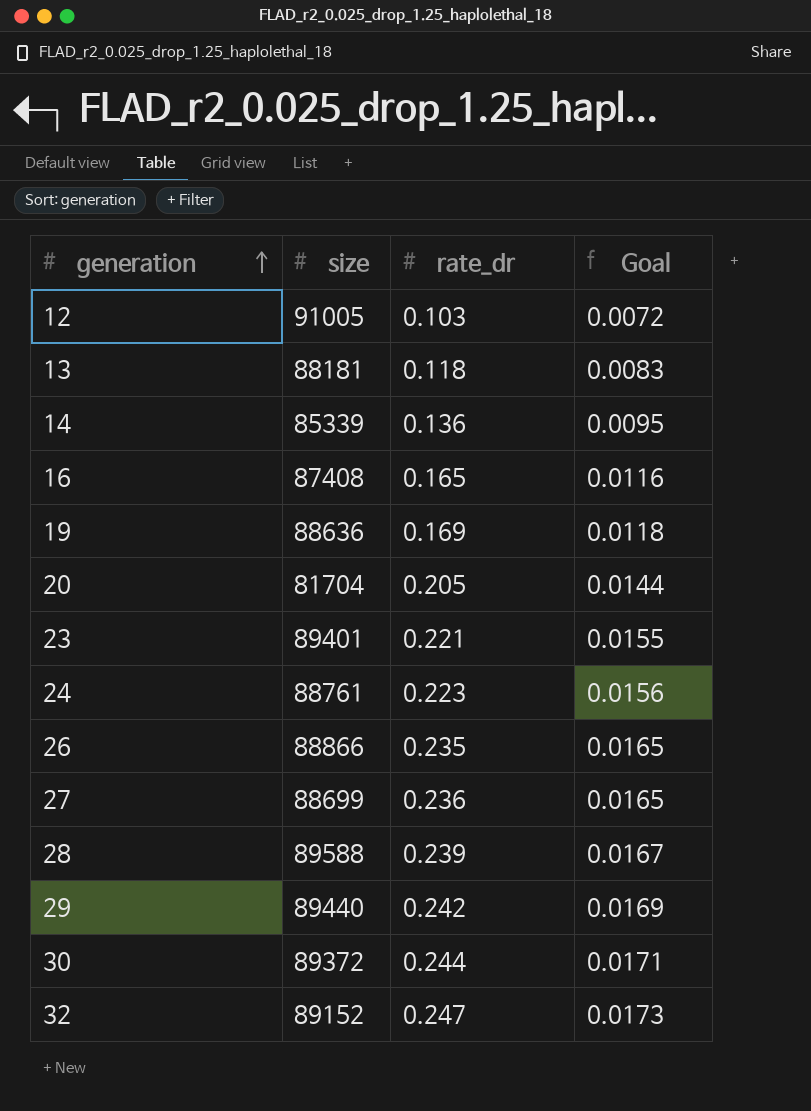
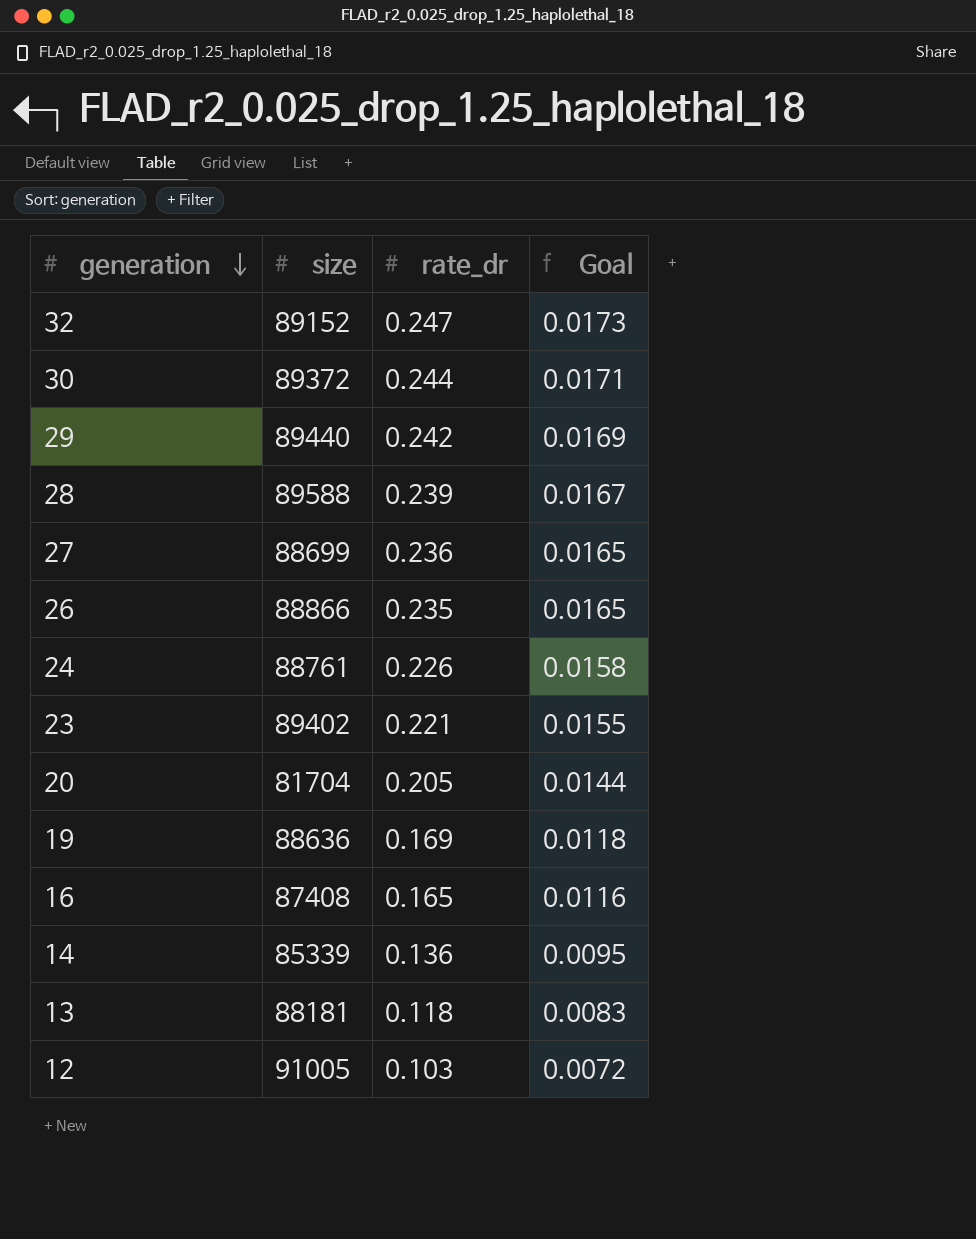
row order: generation ascending -> generation descending
24 | rate_dr: 0.223 -> 0.226
24 | Goal: 0.0156 -> 0.0158
23 | size: 89401 -> 89402

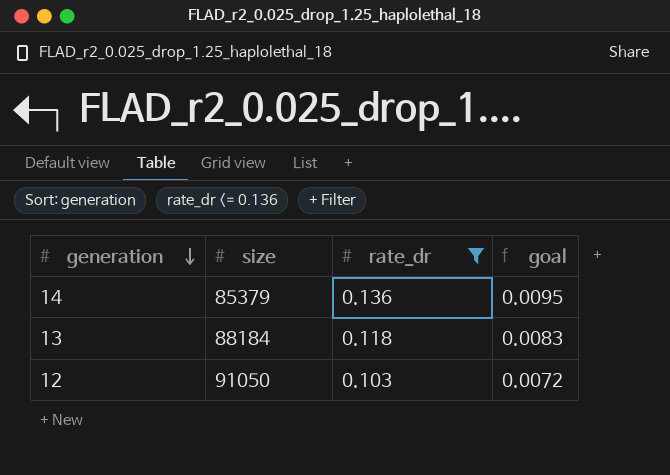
filter: none -> rate_dr <= 0.136
column name: Goal -> goal
14 | size: 85339 -> 85379
13 | size: 88181 -> 88184
12 | size: 91005 -> 91050

